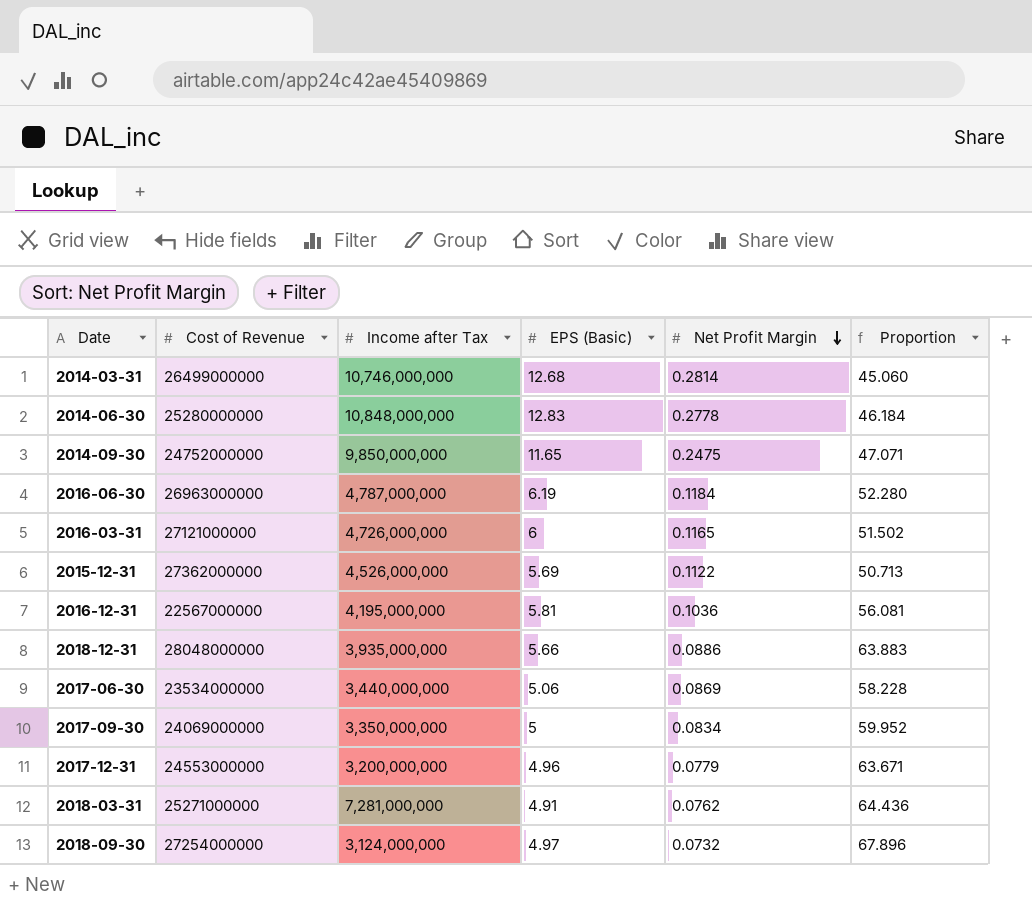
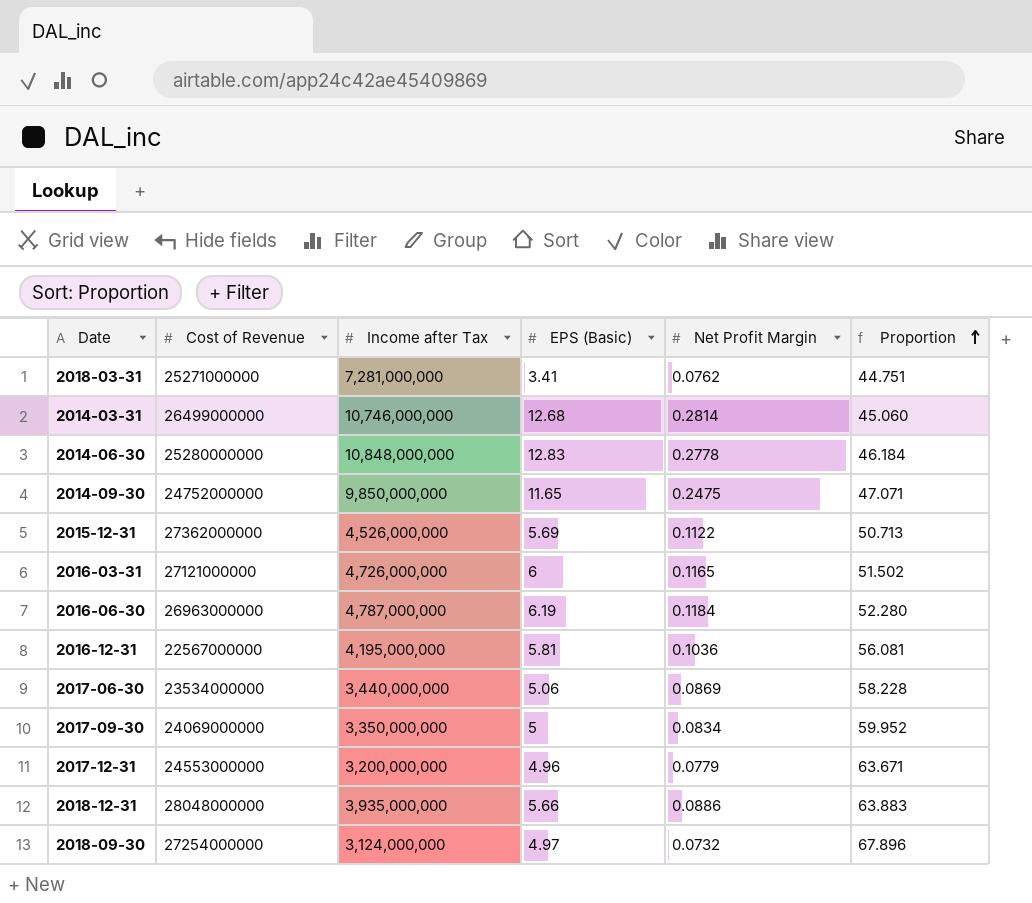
row order: Net Profit Margin descending -> Proportion ascending
2018-03-31 | EPS (Basic): 4.91 -> 3.41
2018-03-31 | Proportion: 64.436 -> 44.751

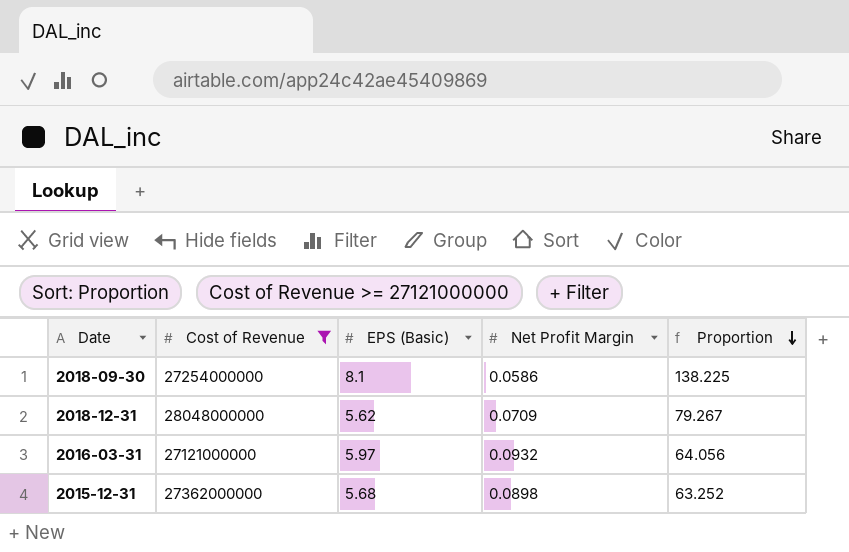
filter: none -> Cost of Revenue >= 27121000000
row order: Proportion ascending -> Proportion descending
column Income after Tax | position: 3 -> none
2018-09-30 | EPS (Basic): 4.97 -> 8.1
2018-09-30 | Net Profit Margin: 0.0732 -> 0.0586
2018-09-30 | Proportion: 67.896 -> 138.225
2018-12-31 | EPS (Basic): 5.66 -> 5.62
2018-12-31 | Net Profit Margin: 0.0886 -> 0.0709
2018-12-31 | Proportion: 63.883 -> 79.267
2016-03-31 | EPS (Basic): 6 -> 5.97
2016-03-31 | Net Profit Margin: 0.1165 -> 0.0932
2016-03-31 | Proportion: 51.502 -> 64.056
2015-12-31 | EPS (Basic): 5.69 -> 5.68
2015-12-31 | Net Profit Margin: 0.1122 -> 0.0898
2015-12-31 | Proportion: 50.713 -> 63.252

